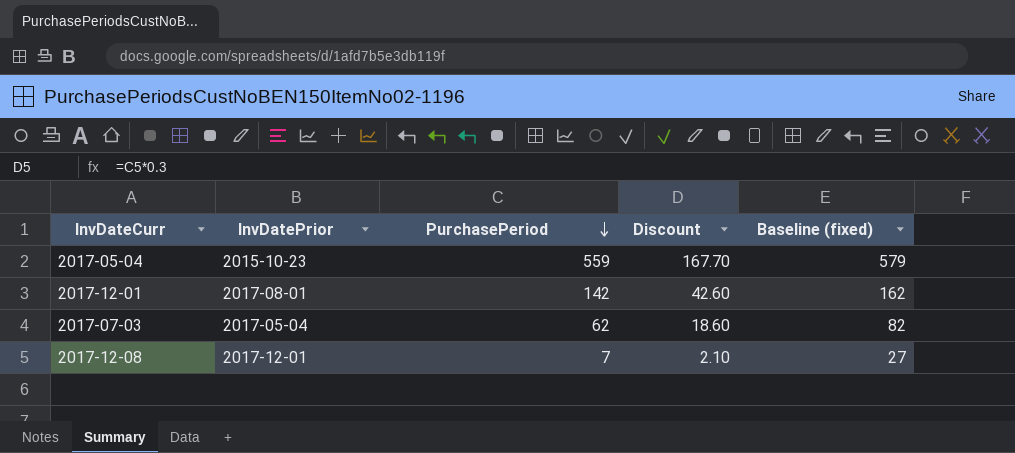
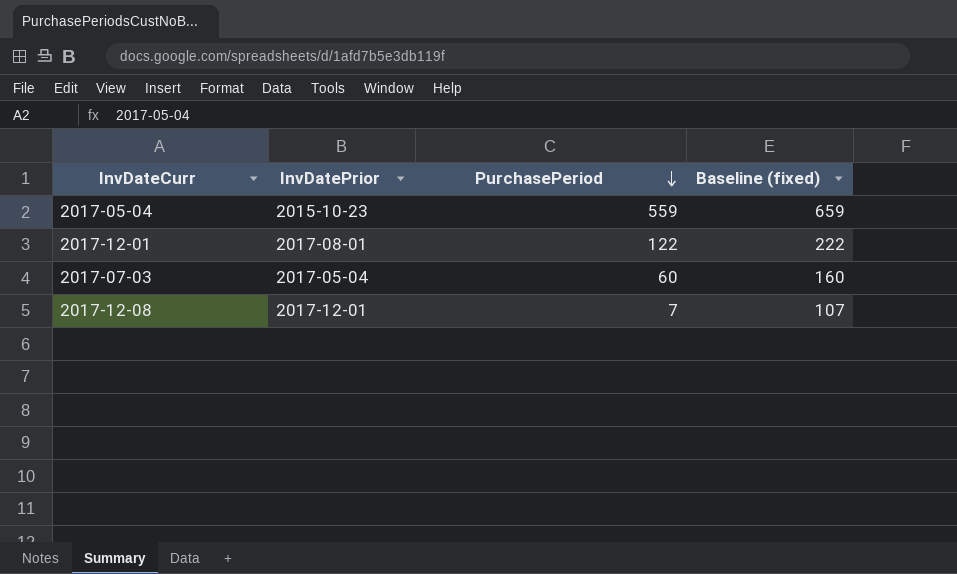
column Discount | formula: [PurchasePeriod] * 0.3 -> none
column Baseline (fixed) | formula: [PurchasePeriod] + 20 -> [PurchasePeriod] + 100
2017-12-01 | PurchasePeriod: 142 -> 122
2017-07-03 | PurchasePeriod: 62 -> 60

